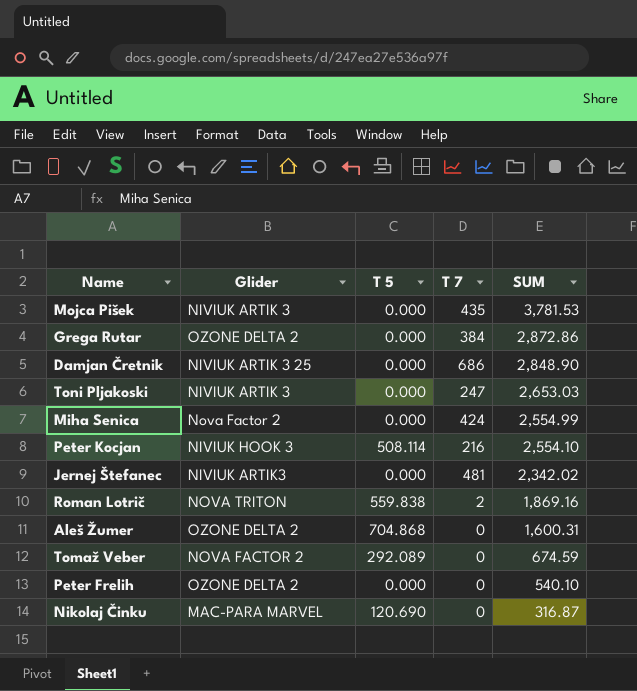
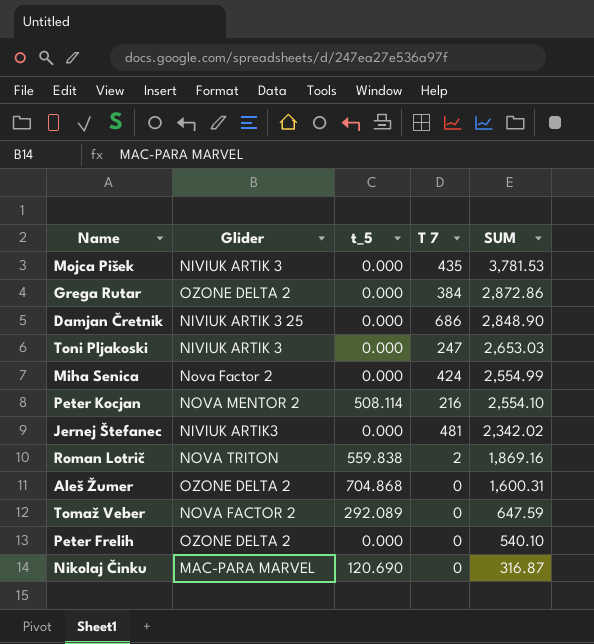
column name: T 5 -> t_5
Peter Kocjan | Glider: NIVIUK HOOK 3 -> NOVA MENTOR 2
Tomaž Veber | SUM: 674.59 -> 647.59

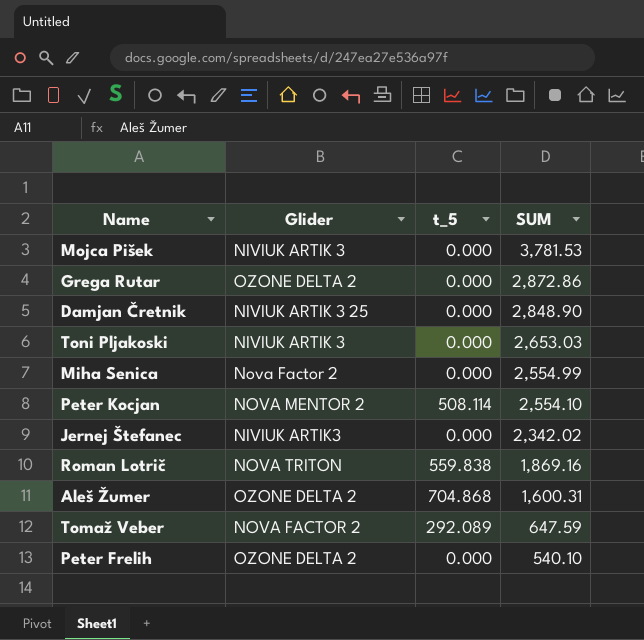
column T 7 | position: 4 -> none
row Nikolaj Činku: MAC-PARA MARVEL | 120.690 | 0 | 316.87 -> none

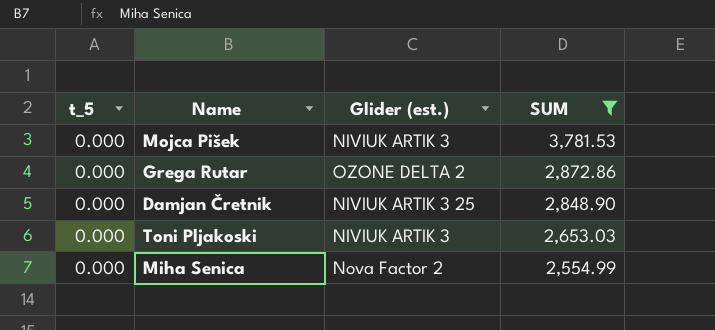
filter: none -> SUM >= 2,554.99
column t_5 | position: 3 -> 1
column name: Glider -> Glider (est.)

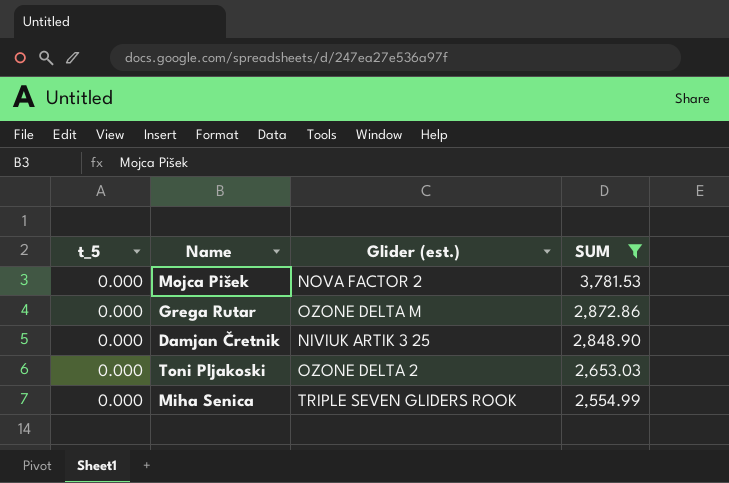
Mojca Pišek | Glider (est.): NIVIUK ARTIK 3 -> NOVA FACTOR 2
Grega Rutar | Glider (est.): OZONE DELTA 2 -> OZONE DELTA M
Toni Pljakoski | Glider (est.): NIVIUK ARTIK 3 -> OZONE DELTA 2
Miha Senica | Glider (est.): Nova Factor 2 -> TRIPLE SEVEN GLIDERS ROOK

